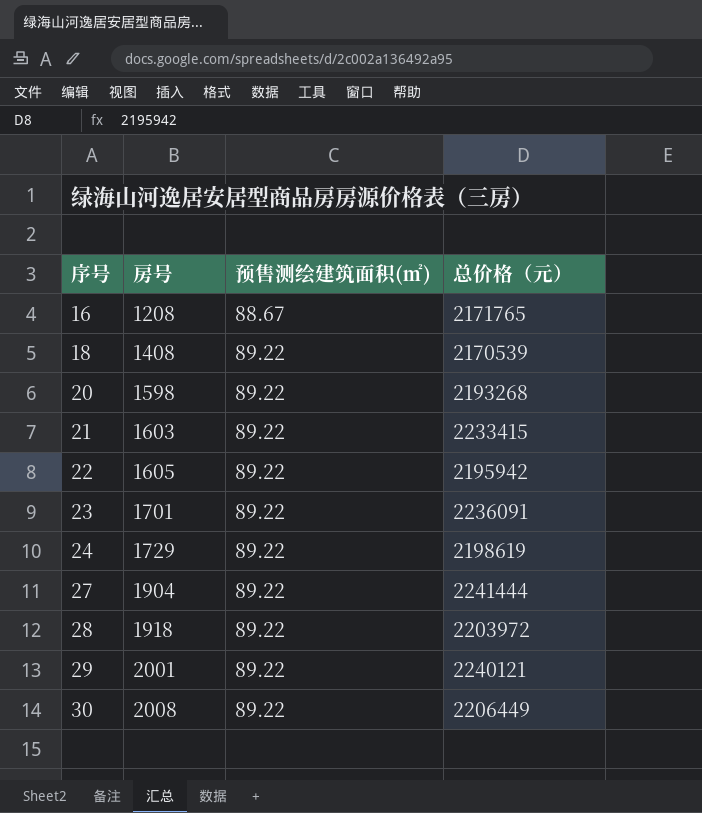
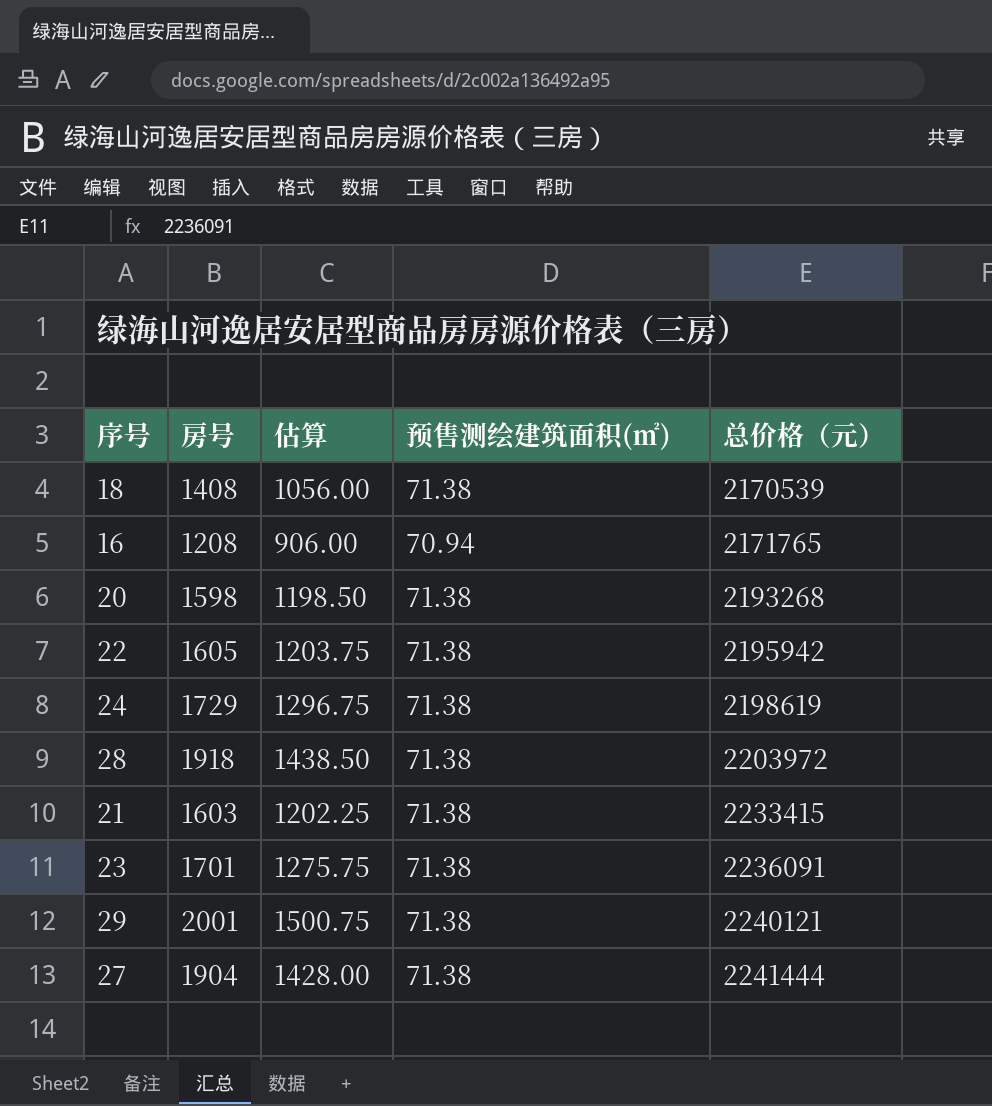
row order: 序号 ascending -> 总价格（元） ascending
column 估算 | formula: none -> [房号] * 0.75
row 30: 2008 | 89.22 | 2206449 -> none
18 | 预售测绘建筑面积(㎡): 89.22 -> 71.38
16 | 预售测绘建筑面积(㎡): 88.67 -> 70.94
20 | 预售测绘建筑面积(㎡): 89.22 -> 71.38
22 | 预售测绘建筑面积(㎡): 89.22 -> 71.38
24 | 预售测绘建筑面积(㎡): 89.22 -> 71.38
28 | 预售测绘建筑面积(㎡): 89.22 -> 71.38
21 | 预售测绘建筑面积(㎡): 89.22 -> 71.38
23 | 预售测绘建筑面积(㎡): 89.22 -> 71.38
29 | 预售测绘建筑面积(㎡): 89.22 -> 71.38
27 | 预售测绘建筑面积(㎡): 89.22 -> 71.38

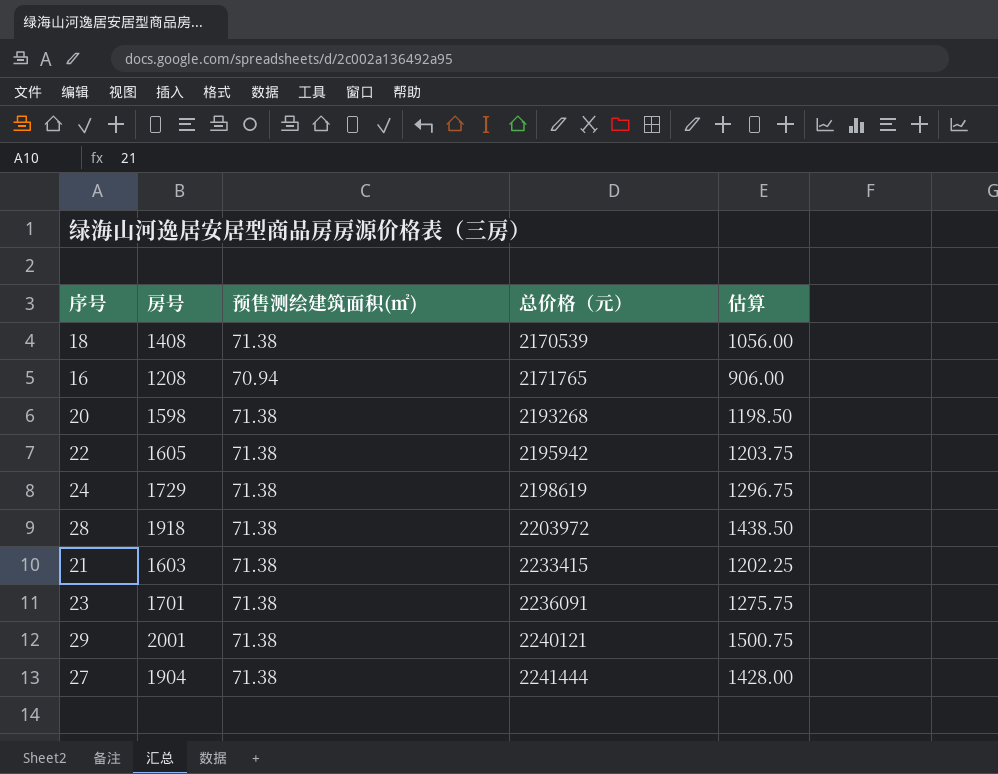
column 估算 | position: 3 -> 5

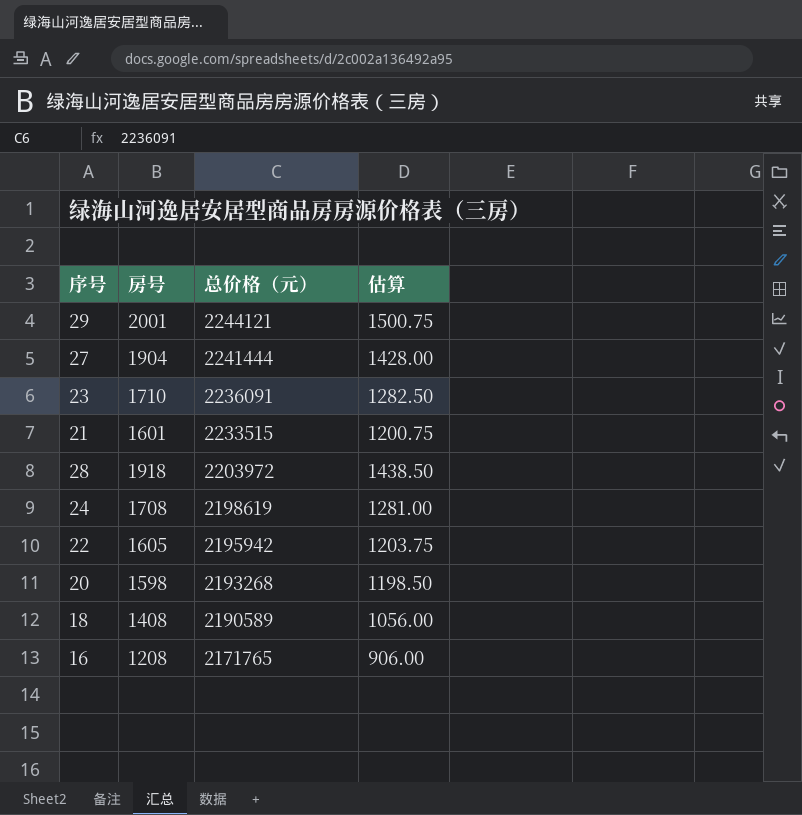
row order: 总价格（元） ascending -> 总价格（元） descending
column 预售测绘建筑面积(㎡) | position: 3 -> none
29 | 总价格（元）: 2240121 -> 2244121
23 | 房号: 1701 -> 1710
23 | 估算: 1275.75 -> 1282.50
21 | 房号: 1603 -> 1601
21 | 总价格（元）: 2233415 -> 2233515
21 | 估算: 1202.25 -> 1200.75
24 | 房号: 1729 -> 1708
24 | 估算: 1296.75 -> 1281.00
18 | 总价格（元）: 2170539 -> 2190589

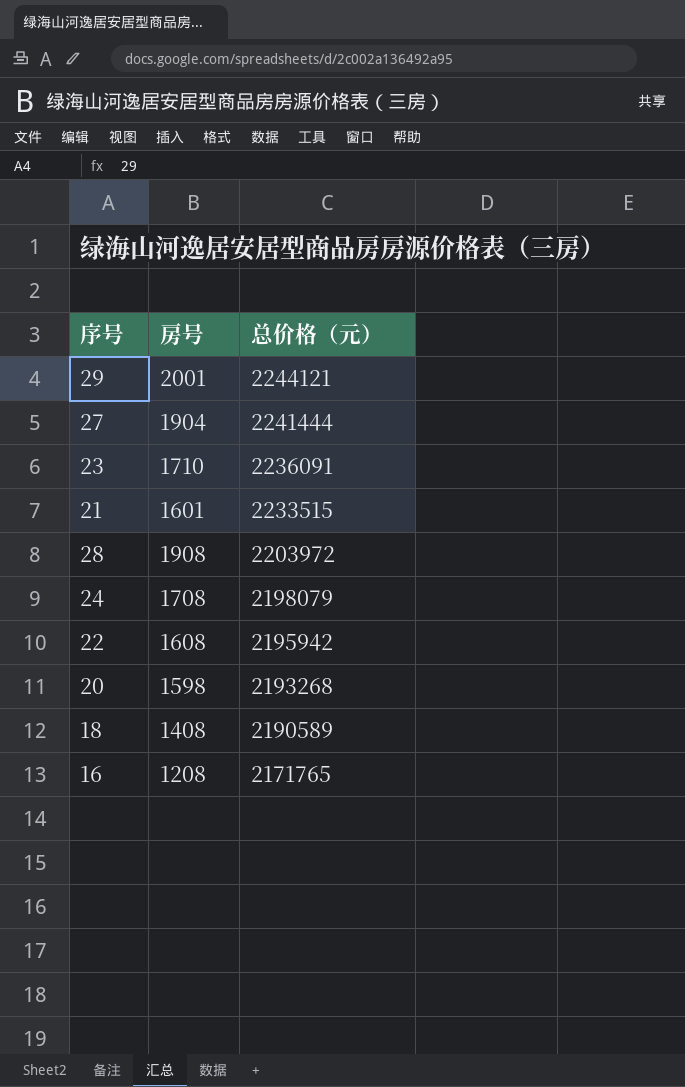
column 估算 | formula: [房号] * 0.75 -> none
28 | 房号: 1918 -> 1908
24 | 总价格（元）: 2198619 -> 2198079
22 | 房号: 1605 -> 1608

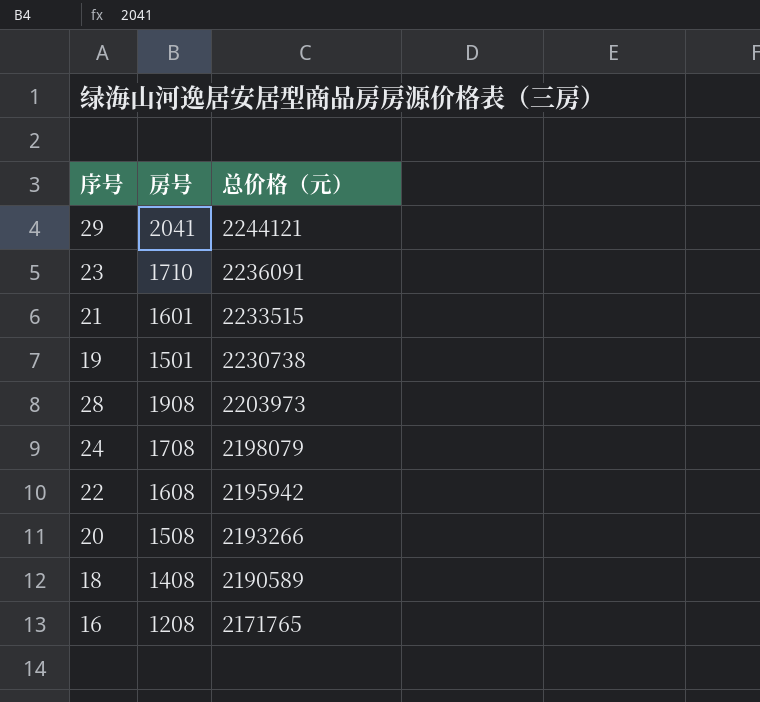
row 27: 1904 | 2241444 -> none
29 | 房号: 2001 -> 2041
row 19: none -> 1501 | 2230738
28 | 总价格（元）: 2203972 -> 2203973
20 | 房号: 1598 -> 1508
20 | 总价格（元）: 2193268 -> 2193266

